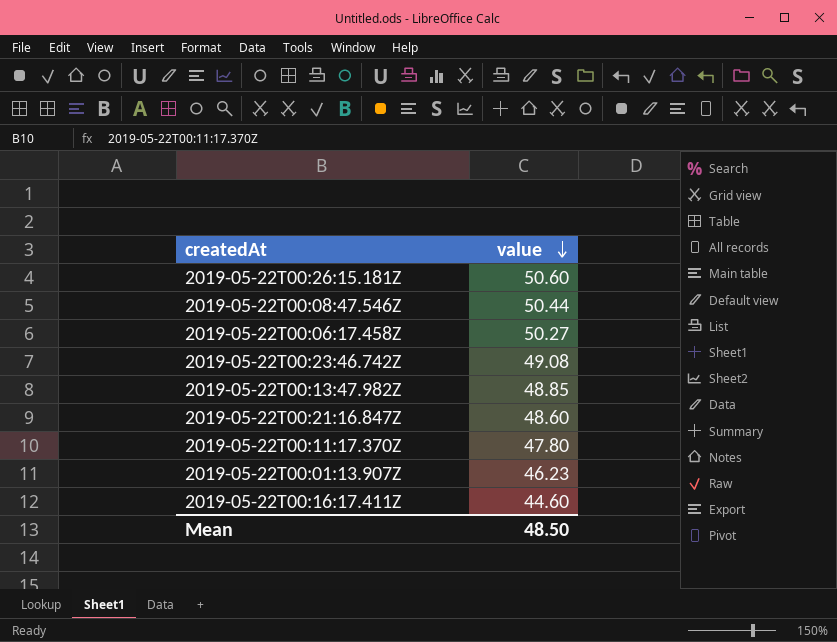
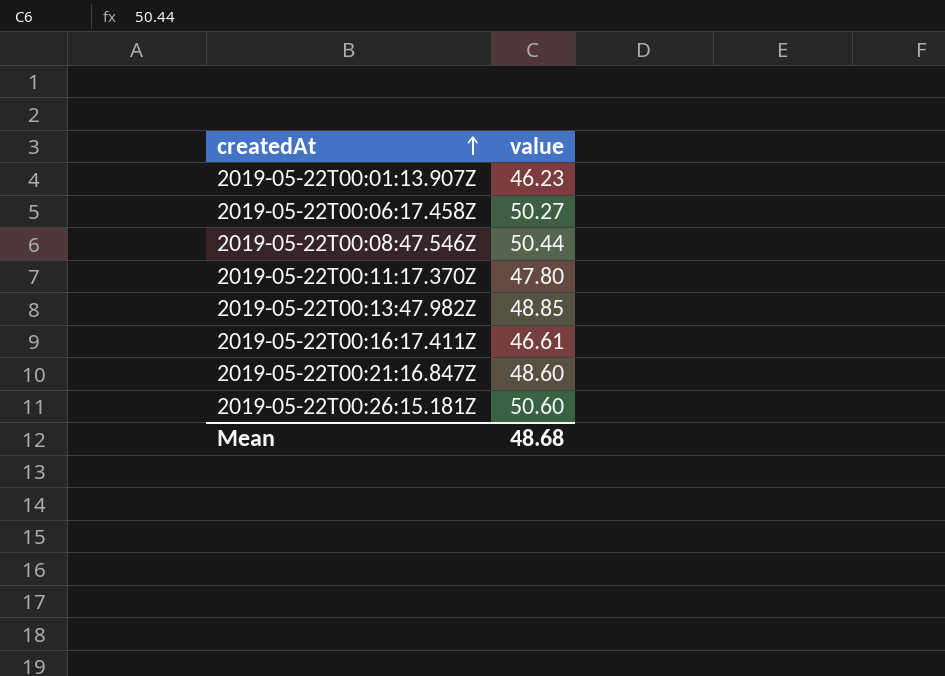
row order: value descending -> createdAt ascending
row 2019-05-22T00:23:46.742Z: 49.08 -> none
2019-05-22T00:16:17.411Z | value: 44.60 -> 46.61
Mean | value: 48.50 -> 48.68

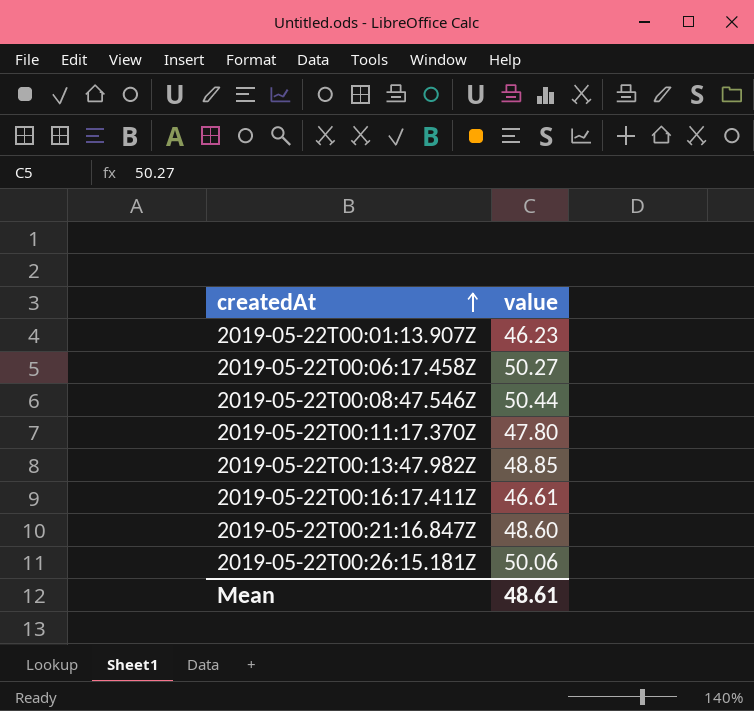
2019-05-22T00:26:15.181Z | value: 50.60 -> 50.06
Mean | value: 48.68 -> 48.61

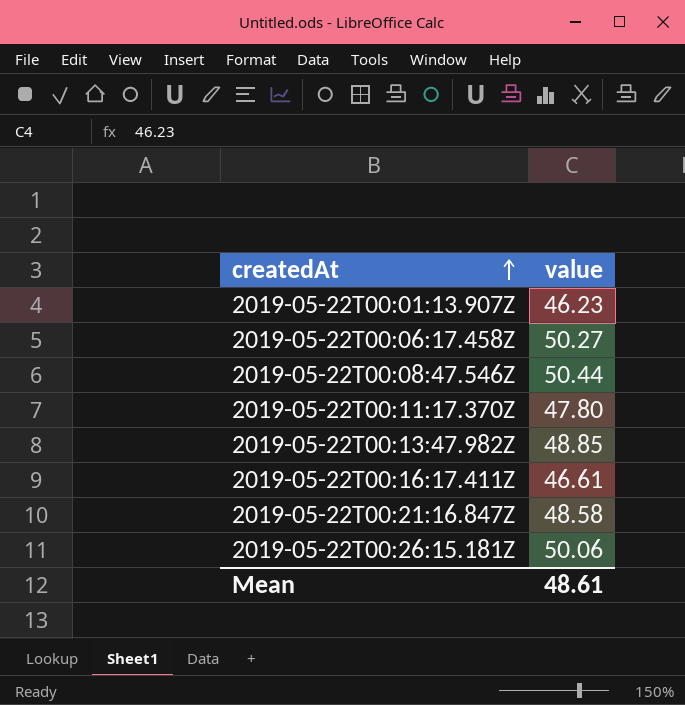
2019-05-22T00:21:16.847Z | value: 48.60 -> 48.58

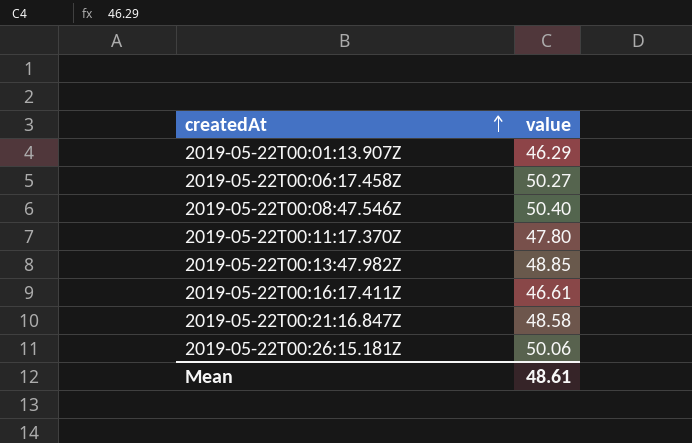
2019-05-22T00:01:13.907Z | value: 46.23 -> 46.29
2019-05-22T00:08:47.546Z | value: 50.44 -> 50.40

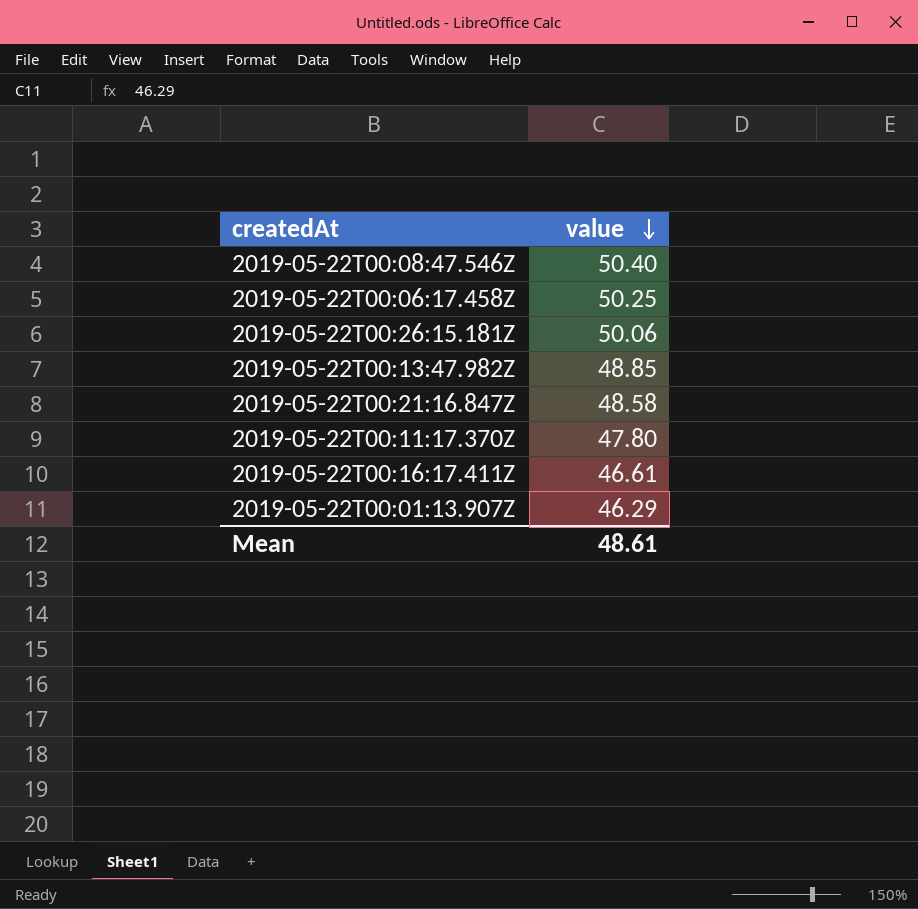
row order: createdAt ascending -> value descending
2019-05-22T00:06:17.458Z | value: 50.27 -> 50.25

